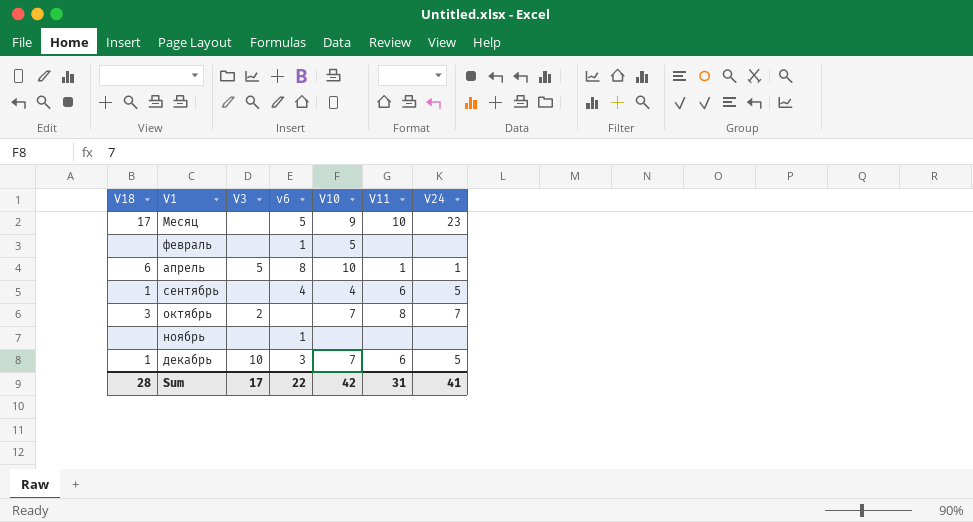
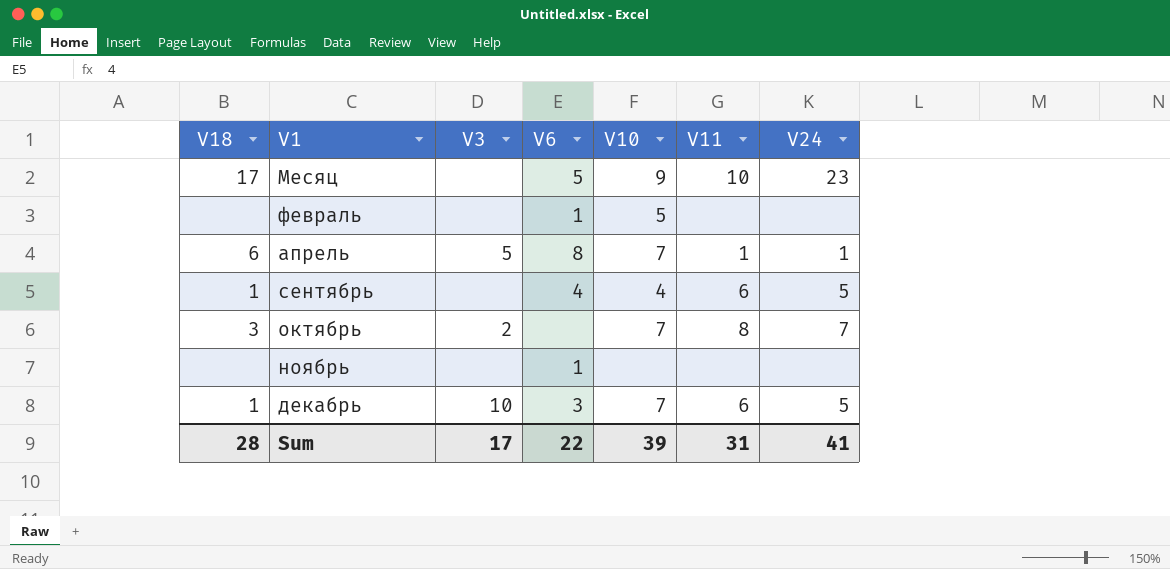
column name: v6 -> V6
апрель | V10: 10 -> 7
Sum | V10: 42 -> 39

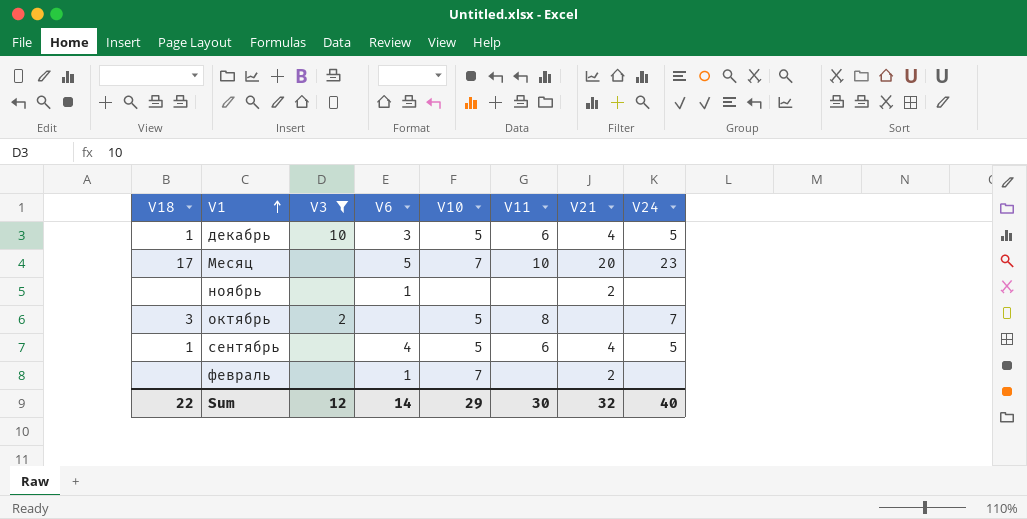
filter: none -> V3 != 5
row order: none -> V1 ascending
column V21 | position: none -> 7
декабрь | V10: 7 -> 5
Месяц | V10: 9 -> 7
октябрь | V10: 7 -> 5
сентябрь | V10: 4 -> 5
февраль | V10: 5 -> 7
Sum | V18: 28 -> 22
Sum | V3: 17 -> 12
Sum | V6: 22 -> 14
Sum | V10: 39 -> 29
Sum | V11: 31 -> 30
Sum | V24: 41 -> 40

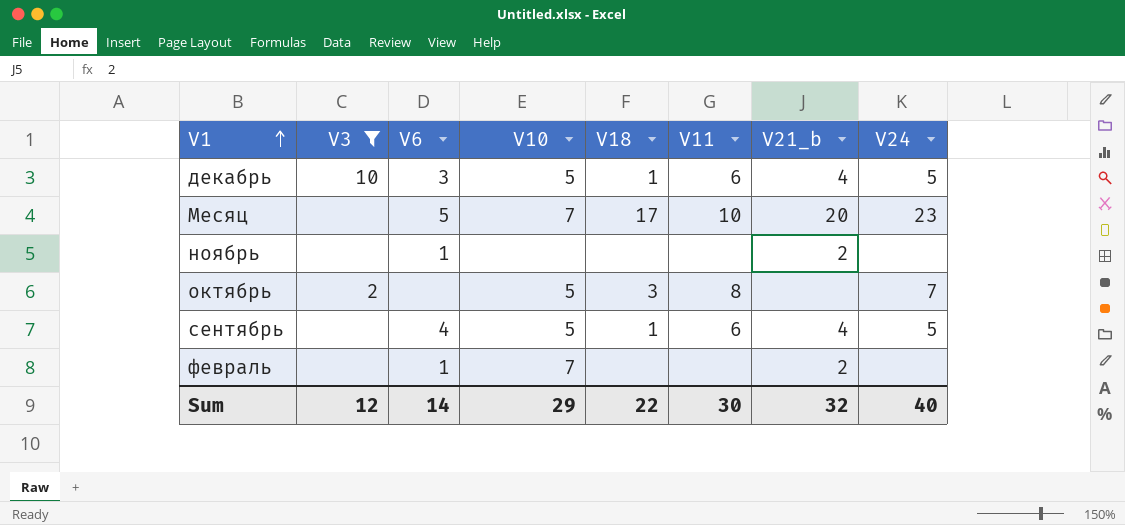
column V18 | position: 1 -> 5
column name: V21 -> V21_b

